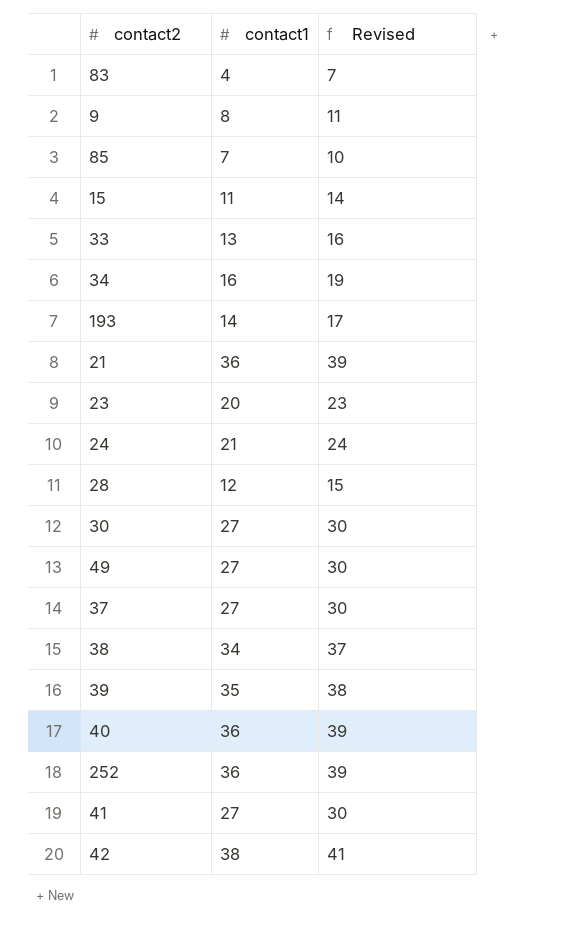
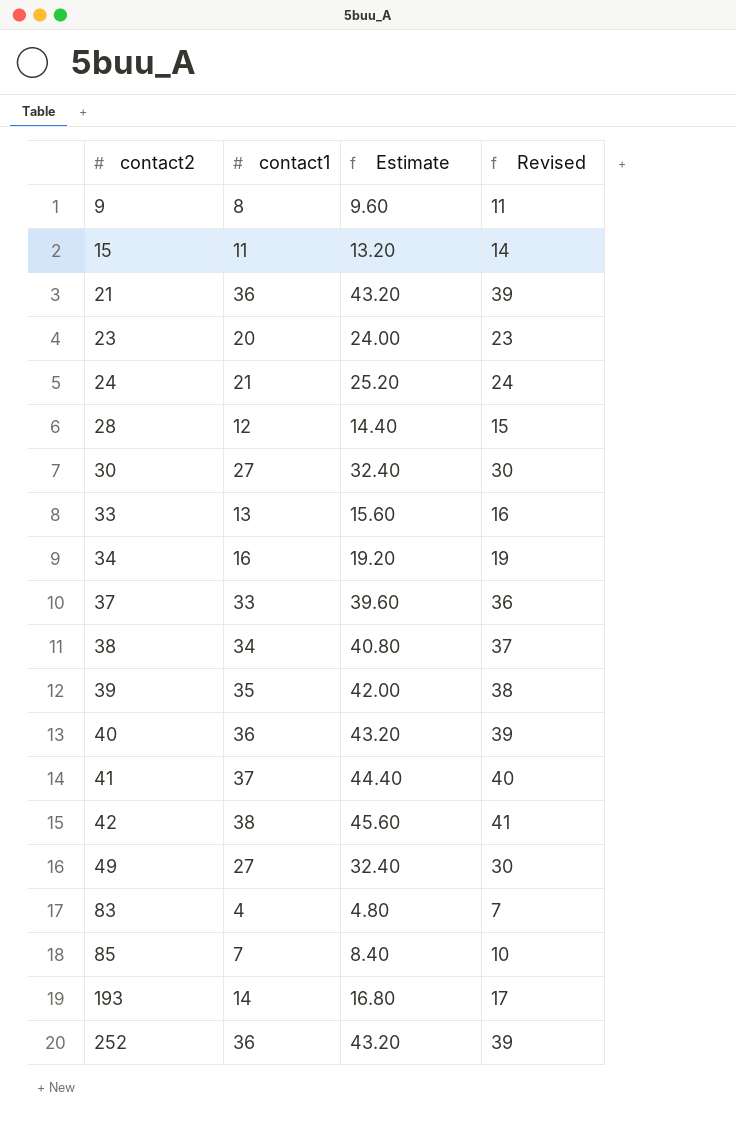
row order: none -> contact2 ascending
column Estimate | formula: none -> [contact1] * 1.2
37 | contact1: 27 -> 33
37 | Revised: 30 -> 36
41 | contact1: 27 -> 37
41 | Revised: 30 -> 40

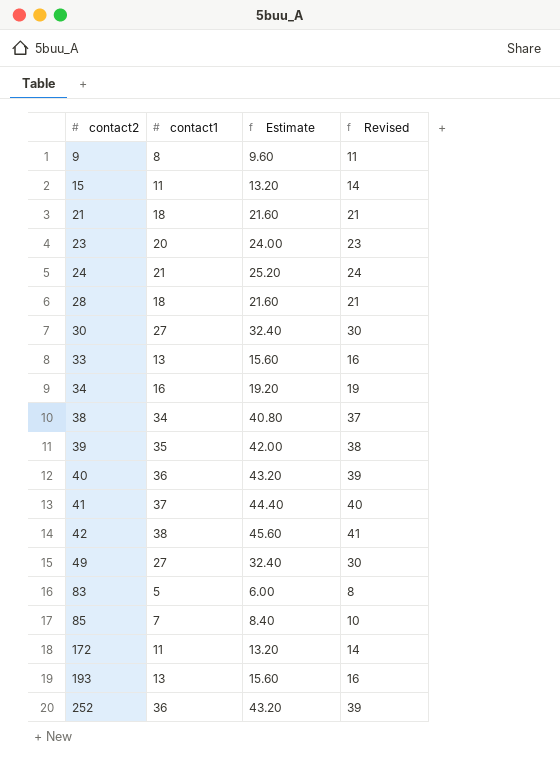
row 37: 33 | 39.60 | 36 -> none
21 | contact1: 36 -> 18
21 | Estimate: 43.20 -> 21.60
21 | Revised: 39 -> 21
28 | contact1: 12 -> 18
28 | Estimate: 14.40 -> 21.60
28 | Revised: 15 -> 21
83 | contact1: 4 -> 5
83 | Estimate: 4.80 -> 6.00
83 | Revised: 7 -> 8
row 172: none -> 11 | 13.20 | 14
193 | contact1: 14 -> 13
193 | Estimate: 16.80 -> 15.60
193 | Revised: 17 -> 16

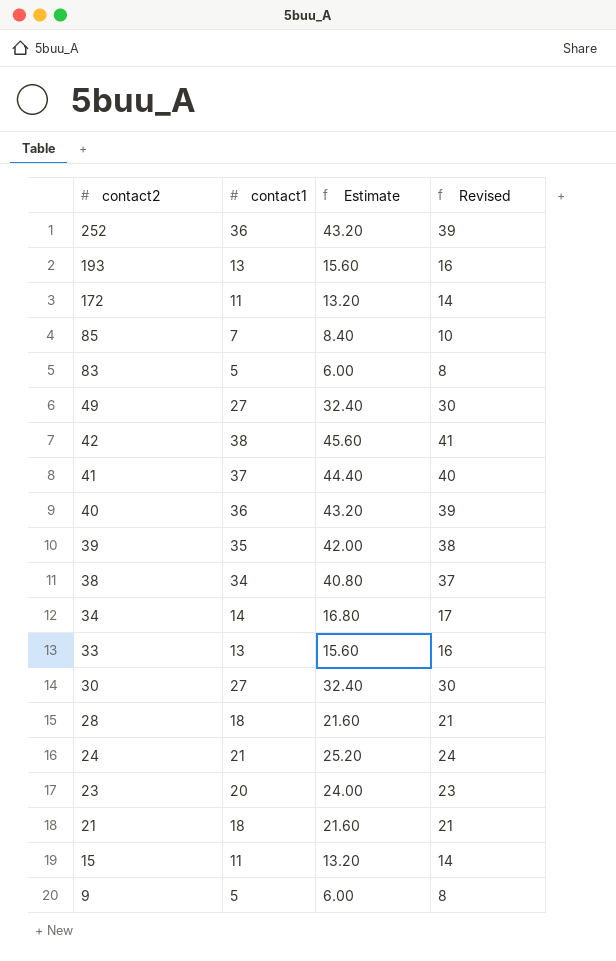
row order: contact2 ascending -> contact2 descending
34 | contact1: 16 -> 14
34 | Estimate: 19.20 -> 16.80
34 | Revised: 19 -> 17
9 | contact1: 8 -> 5
9 | Estimate: 9.60 -> 6.00
9 | Revised: 11 -> 8

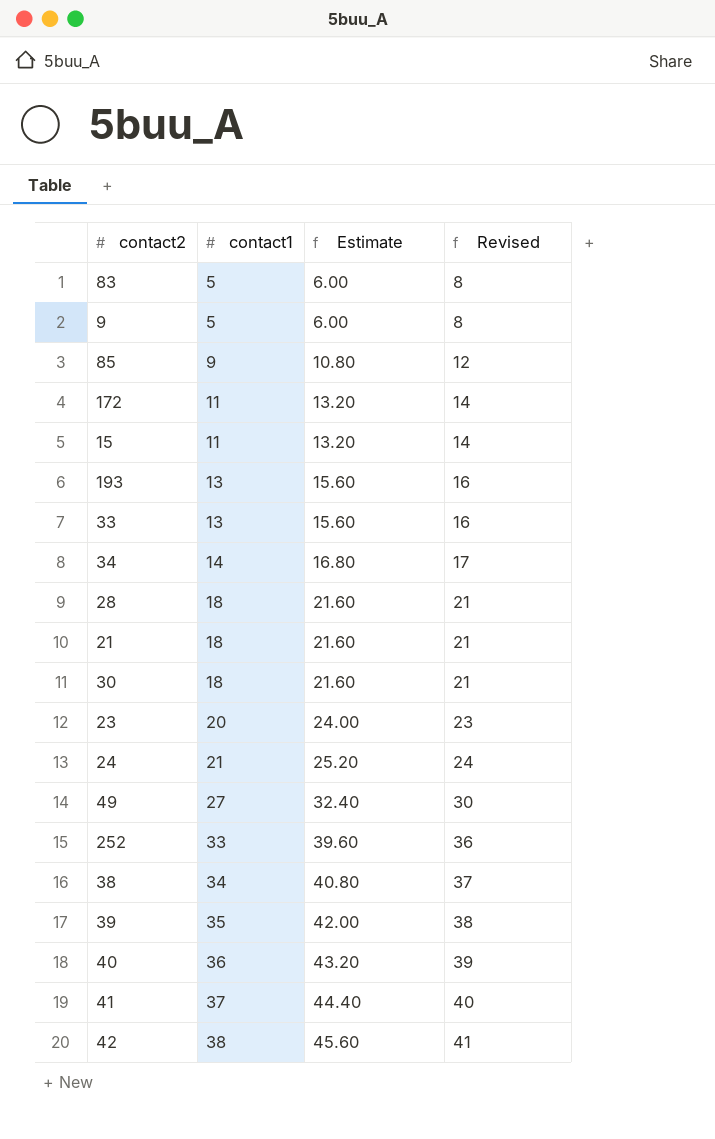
row order: contact2 descending -> contact1 ascending
85 | contact1: 7 -> 9
85 | Estimate: 8.40 -> 10.80
85 | Revised: 10 -> 12
30 | contact1: 27 -> 18
30 | Estimate: 32.40 -> 21.60
30 | Revised: 30 -> 21
252 | contact1: 36 -> 33
252 | Estimate: 43.20 -> 39.60
252 | Revised: 39 -> 36

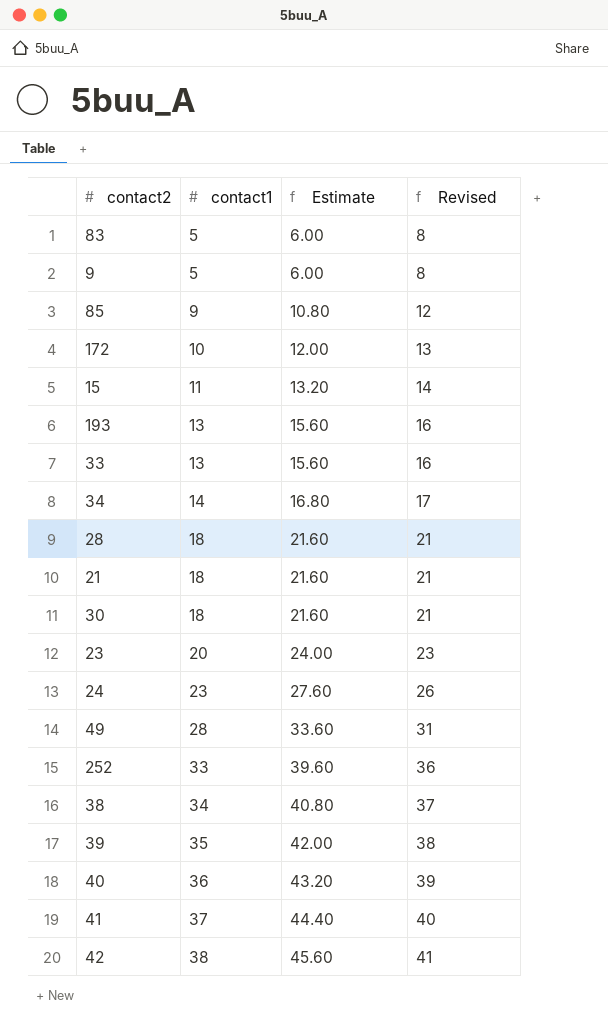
172 | contact1: 11 -> 10
172 | Estimate: 13.20 -> 12.00
172 | Revised: 14 -> 13
24 | contact1: 21 -> 23
24 | Estimate: 25.20 -> 27.60
24 | Revised: 24 -> 26
49 | contact1: 27 -> 28
49 | Estimate: 32.40 -> 33.60
49 | Revised: 30 -> 31

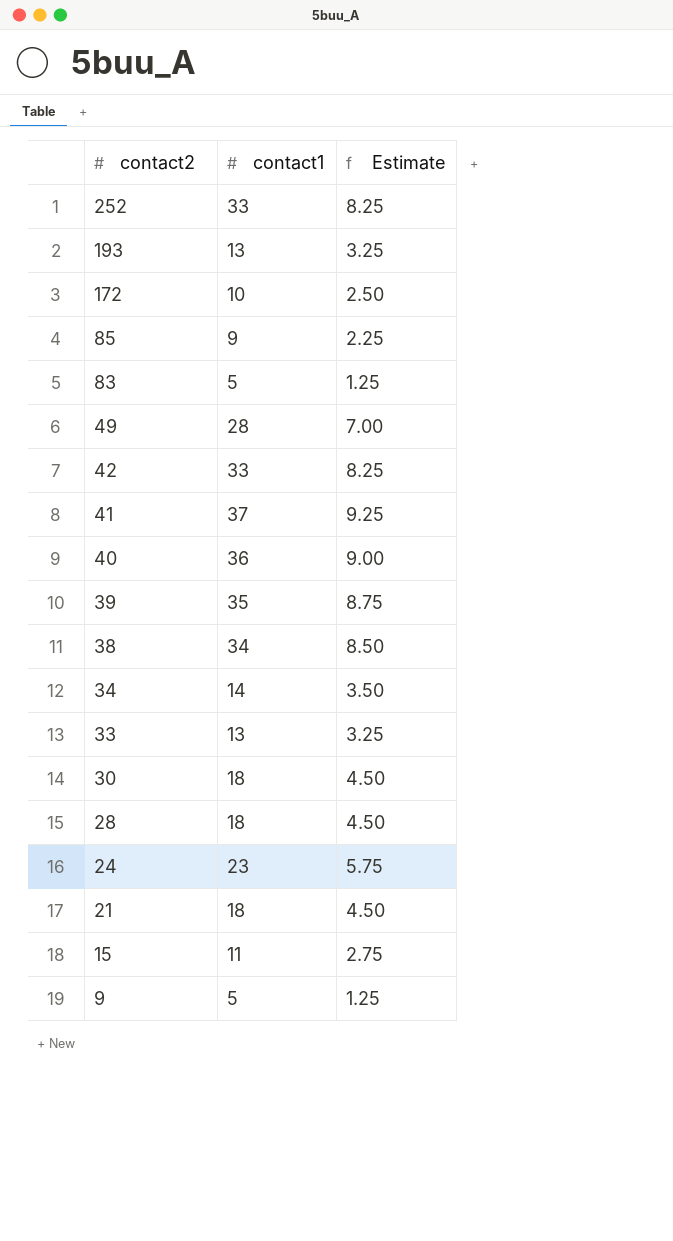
row order: contact1 ascending -> contact2 descending
column Revised | formula: [contact1] + 3 -> none
column Estimate | formula: [contact1] * 1.2 -> [contact1] * 0.25
row 23: 20 | 24.00 | 23 -> none
42 | contact1: 38 -> 33

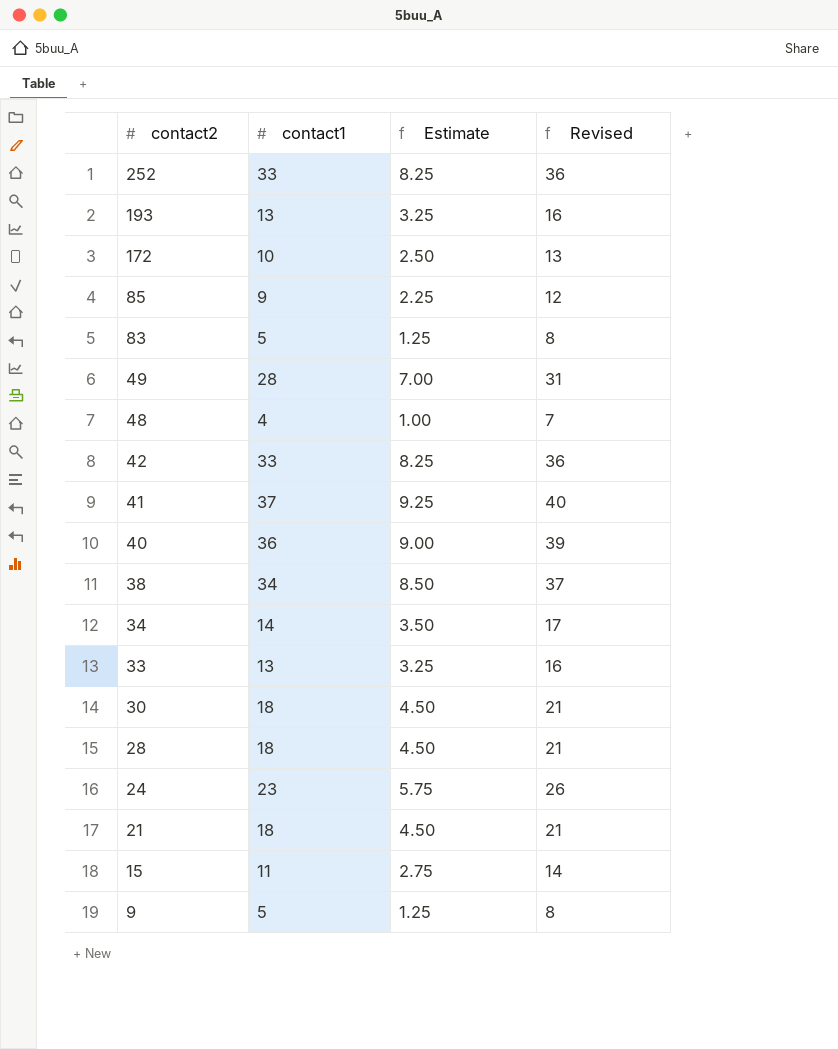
column Revised | formula: none -> [contact1] + 3
row 39: 35 | 8.75 -> none
row 48: none -> 4 | 1.00 | 7

